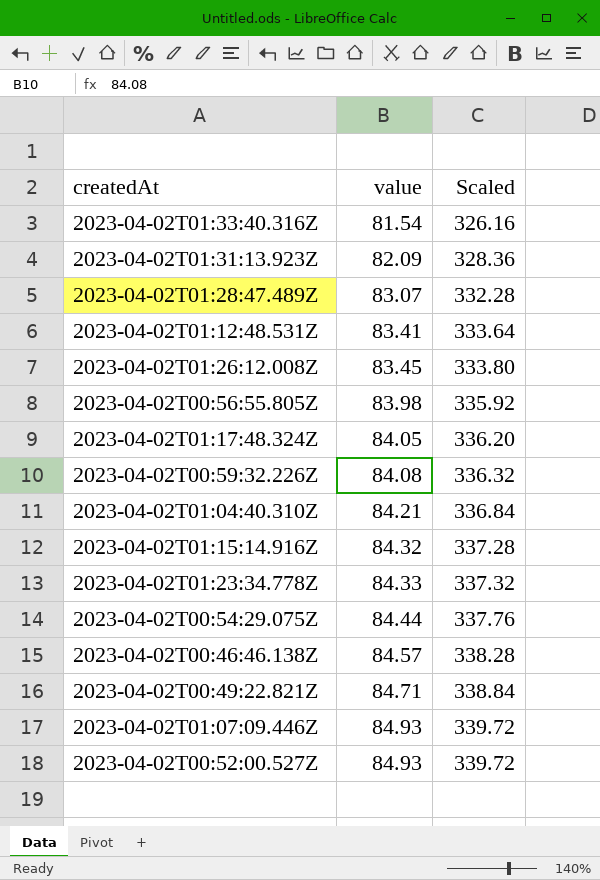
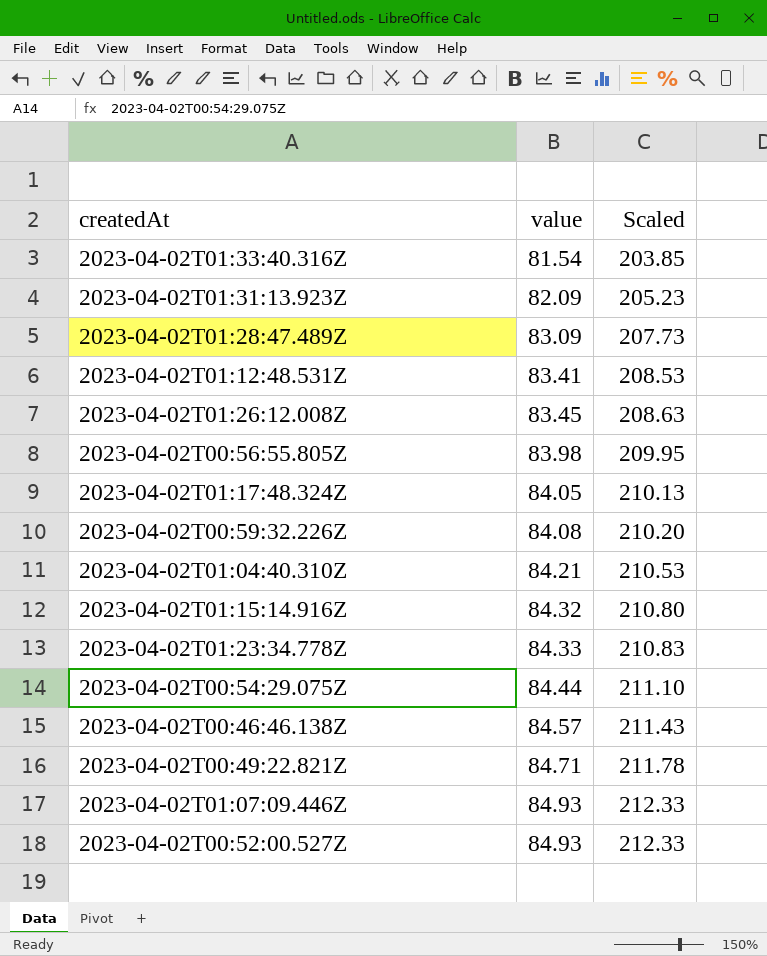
column Scaled | formula: [value] * 4 -> [value] * 2.5
2023-04-02T01:28:47.489Z | value: 83.07 -> 83.09

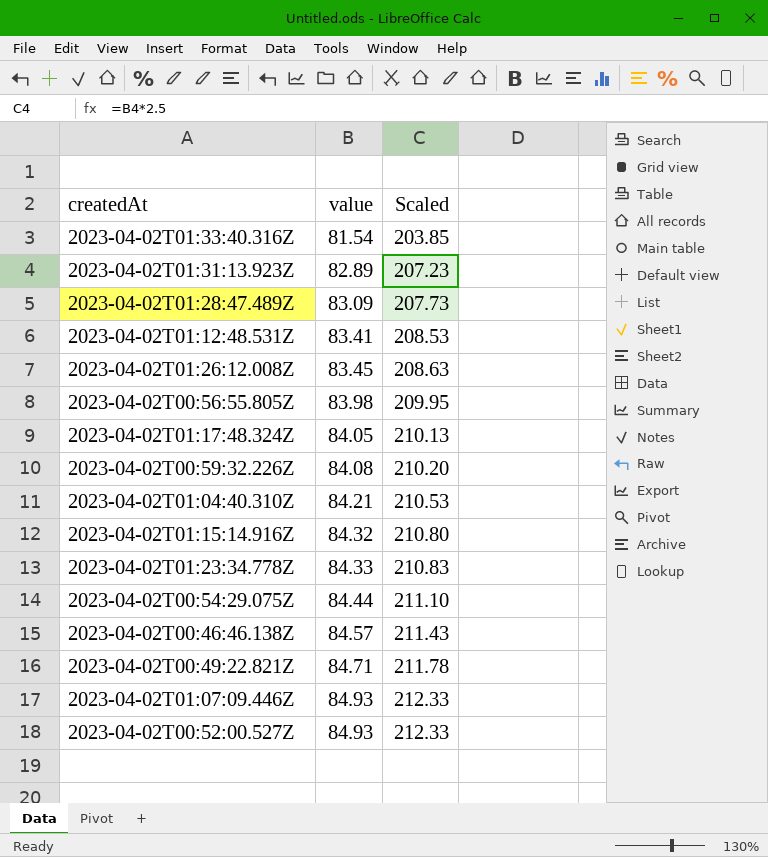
2023-04-02T01:31:13.923Z | value: 82.09 -> 82.89
2023-04-02T01:31:13.923Z | Scaled: 205.23 -> 207.23

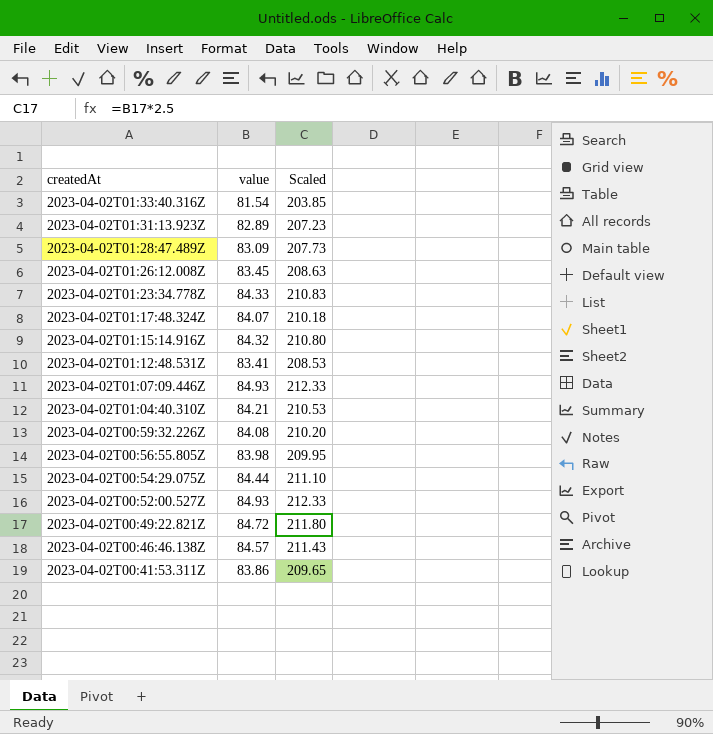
row order: value ascending -> createdAt descending
2023-04-02T01:17:48.324Z | value: 84.05 -> 84.07
2023-04-02T01:17:48.324Z | Scaled: 210.13 -> 210.18
2023-04-02T00:49:22.821Z | value: 84.71 -> 84.72
2023-04-02T00:49:22.821Z | Scaled: 211.78 -> 211.80
row 2023-04-02T00:41:53.311Z: none -> 83.86 | 209.65

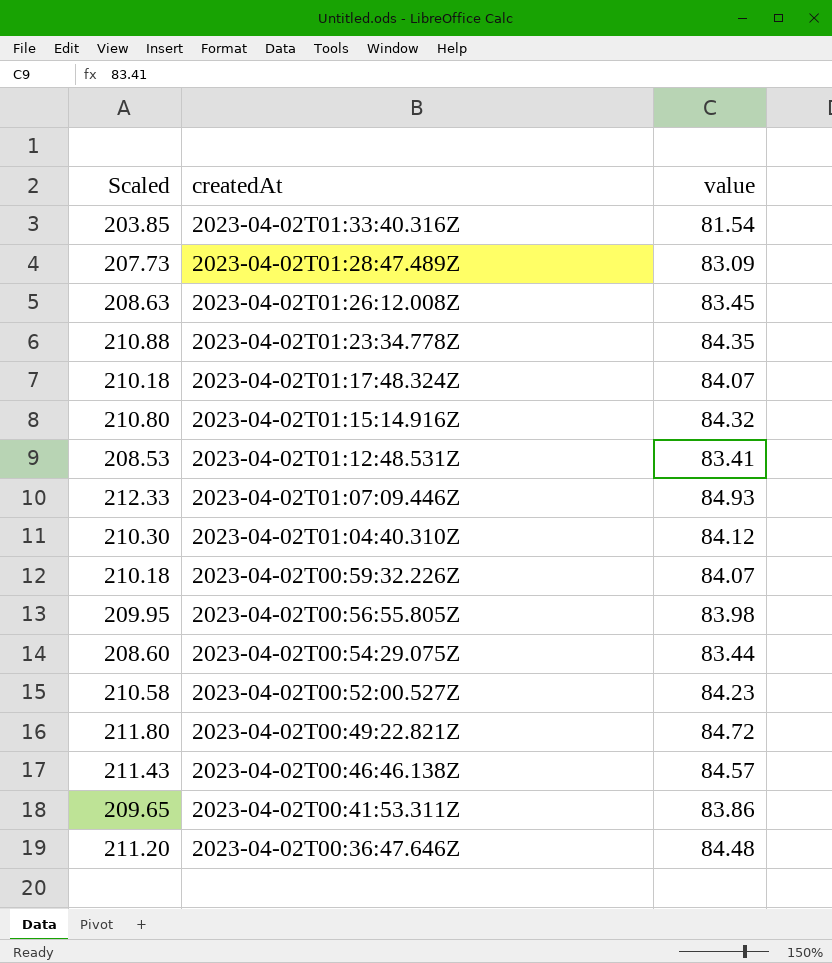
column Scaled | position: 3 -> 1
row 2023-04-02T01:31:13.923Z: 82.89 | 207.23 -> none
2023-04-02T01:23:34.778Z | Scaled: 210.83 -> 210.88
2023-04-02T01:23:34.778Z | value: 84.33 -> 84.35
2023-04-02T01:04:40.310Z | Scaled: 210.53 -> 210.30
2023-04-02T01:04:40.310Z | value: 84.21 -> 84.12
2023-04-02T00:59:32.226Z | Scaled: 210.20 -> 210.18
2023-04-02T00:59:32.226Z | value: 84.08 -> 84.07
2023-04-02T00:54:29.075Z | Scaled: 211.10 -> 208.60
2023-04-02T00:54:29.075Z | value: 84.44 -> 83.44
2023-04-02T00:52:00.527Z | Scaled: 212.33 -> 210.58
2023-04-02T00:52:00.527Z | value: 84.93 -> 84.23
row 2023-04-02T00:36:47.646Z: none -> 211.20 | 84.48

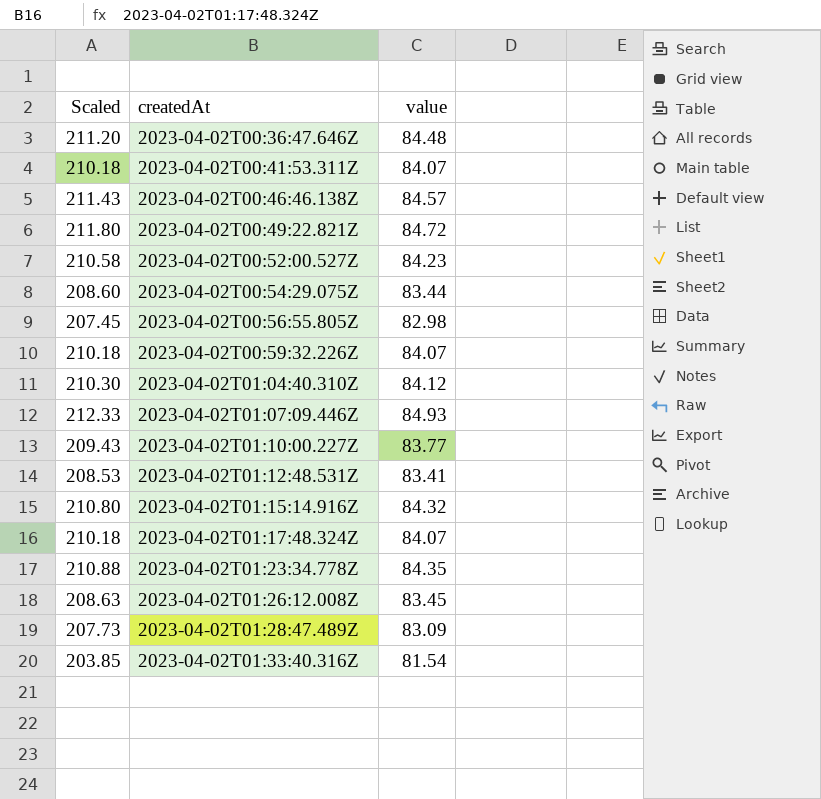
row order: createdAt descending -> createdAt ascending
2023-04-02T00:41:53.311Z | Scaled: 209.65 -> 210.18
2023-04-02T00:41:53.311Z | value: 83.86 -> 84.07
2023-04-02T00:56:55.805Z | Scaled: 209.95 -> 207.45
2023-04-02T00:56:55.805Z | value: 83.98 -> 82.98
row 2023-04-02T01:10:00.227Z: none -> 209.43 | 83.77

